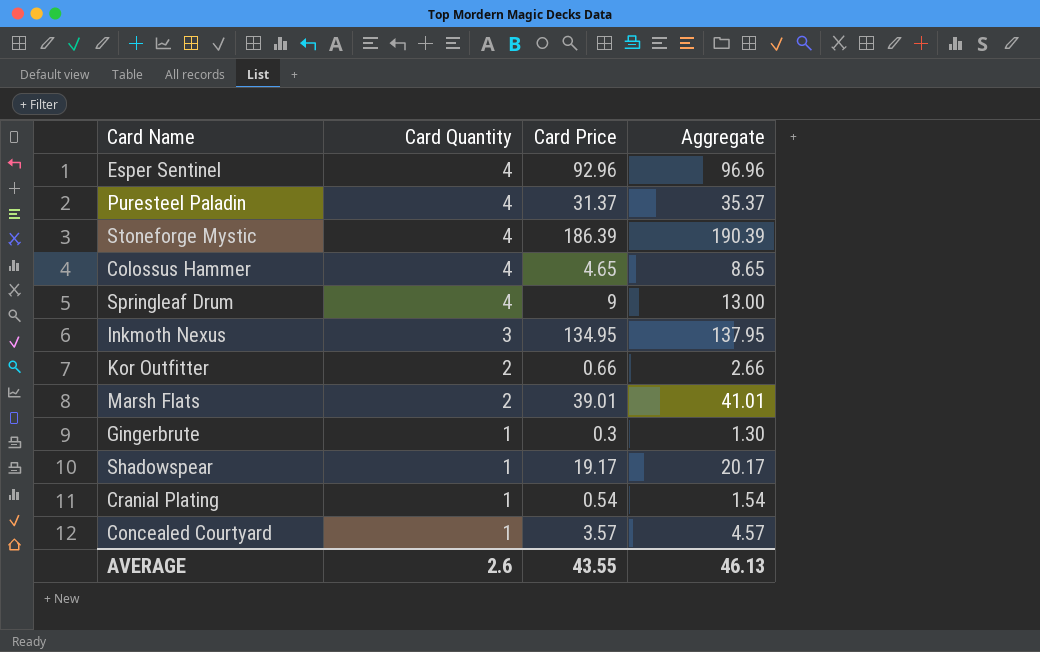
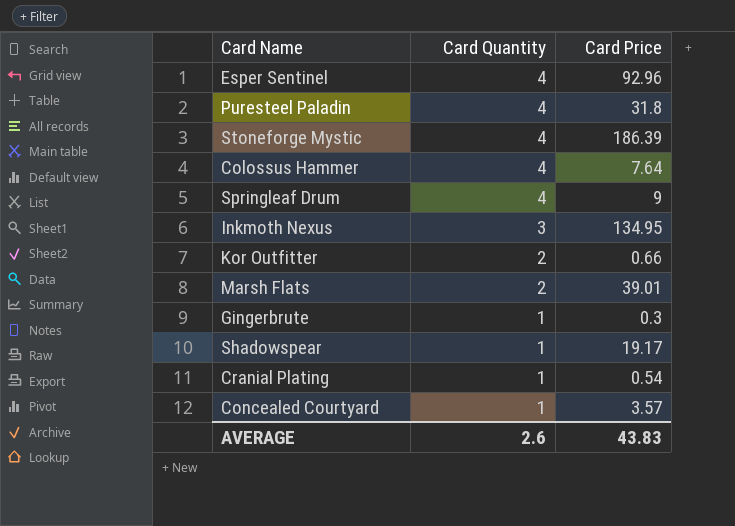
column Aggregate | formula: [Card Quantity] + [Card Price] -> none
Puresteel Paladin | Card Price: 31.37 -> 31.8
Colossus Hammer | Card Price: 4.65 -> 7.64
AVERAGE | Card Price: 43.55 -> 43.83

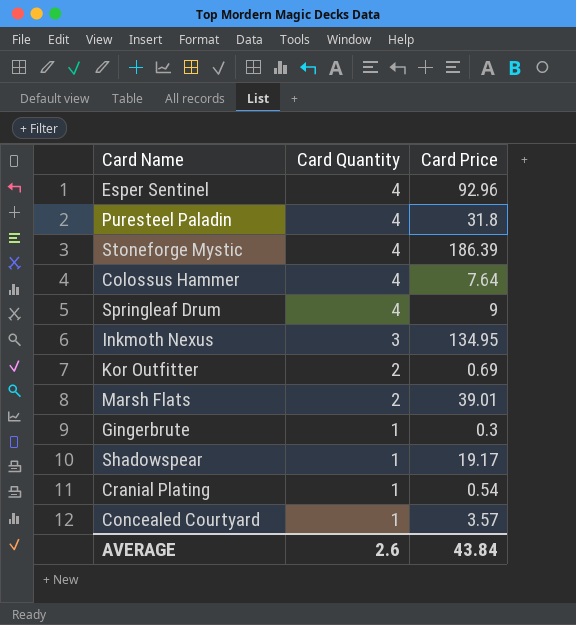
Kor Outfitter | Card Price: 0.66 -> 0.69
AVERAGE | Card Price: 43.83 -> 43.84

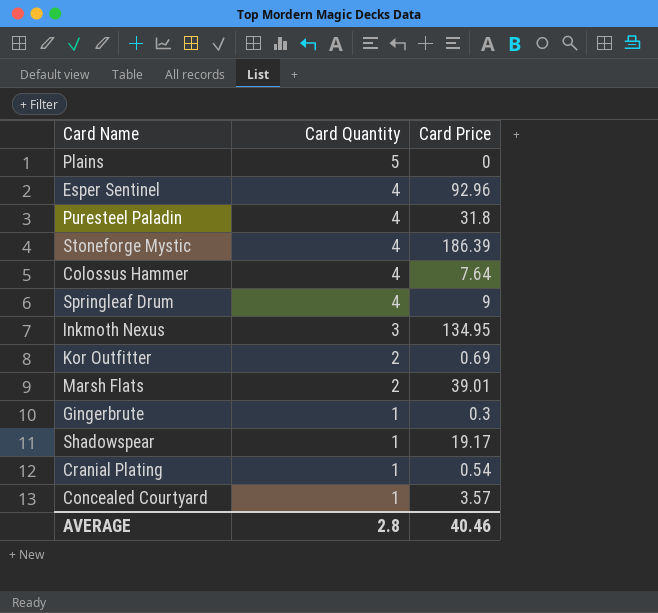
row Plains: none -> 5 | 0
AVERAGE | Card Quantity: 2.6 -> 2.8
AVERAGE | Card Price: 43.84 -> 40.46

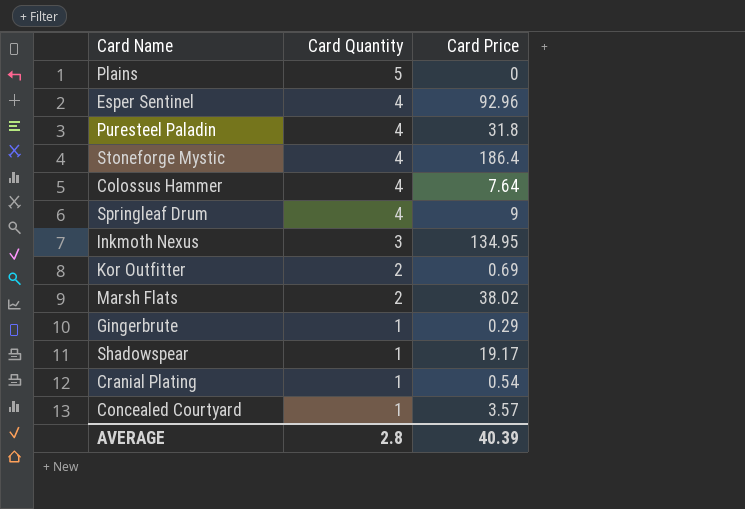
Stoneforge Mystic | Card Price: 186.39 -> 186.4
Marsh Flats | Card Price: 39.01 -> 38.02
Gingerbrute | Card Price: 0.3 -> 0.29
AVERAGE | Card Price: 40.46 -> 40.39

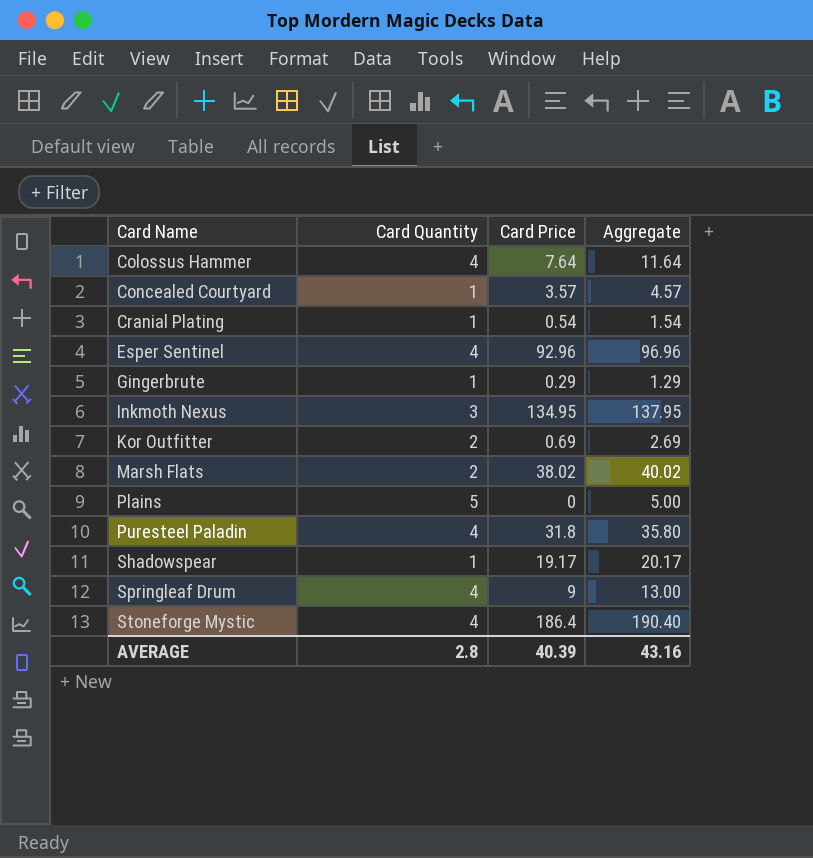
row order: Card Quantity descending -> Card Name ascending
column Aggregate | formula: none -> [Card Quantity] + [Card Price]

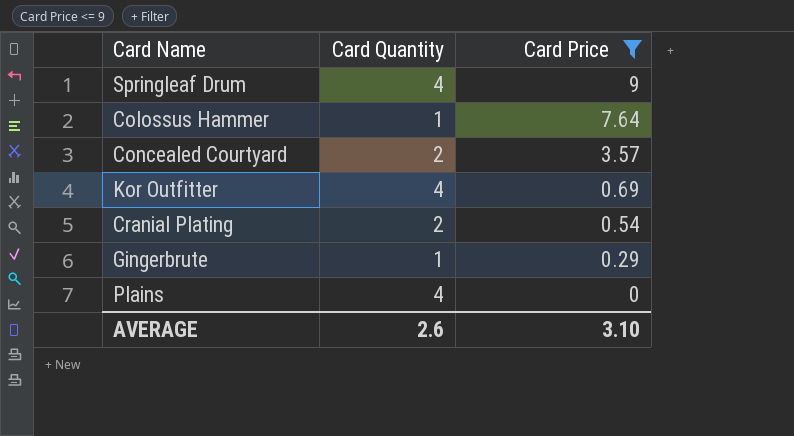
filter: none -> Card Price <= 9
row order: Card Name ascending -> Card Price descending
column Aggregate | formula: [Card Quantity] + [Card Price] -> none
Colossus Hammer | Card Quantity: 4 -> 1
Concealed Courtyard | Card Quantity: 1 -> 2
Kor Outfitter | Card Quantity: 2 -> 4
Cranial Plating | Card Quantity: 1 -> 2
Plains | Card Quantity: 5 -> 4
AVERAGE | Card Quantity: 2.8 -> 2.6
AVERAGE | Card Price: 40.39 -> 3.10

